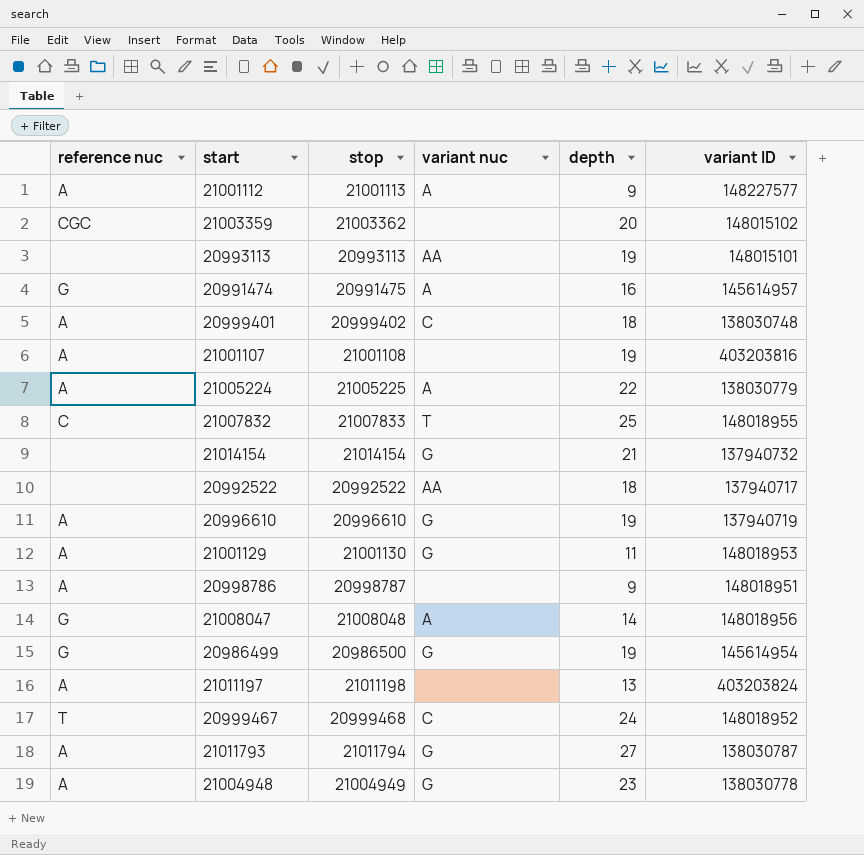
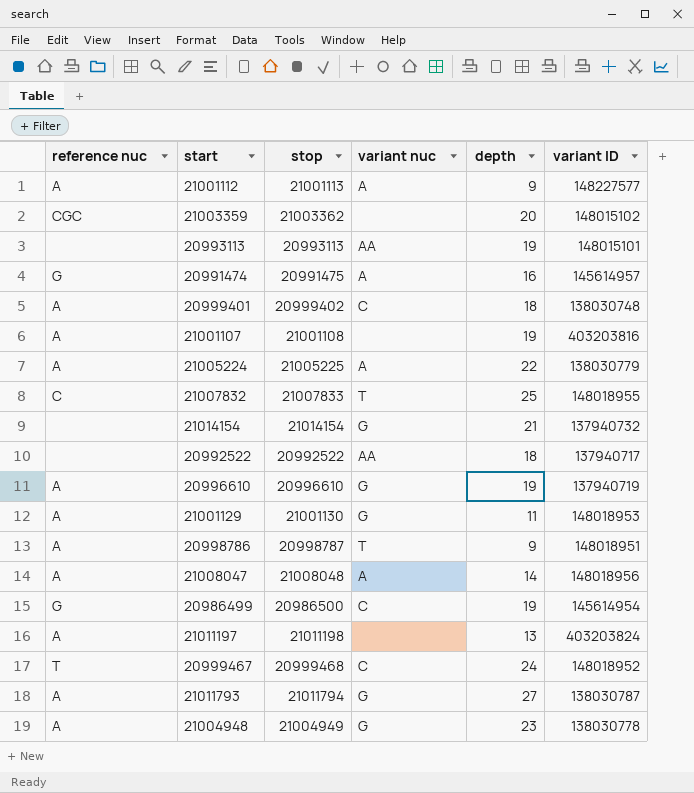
20998786 | variant nuc: none -> T
21008047 | reference nuc: G -> A
20986499 | variant nuc: G -> C

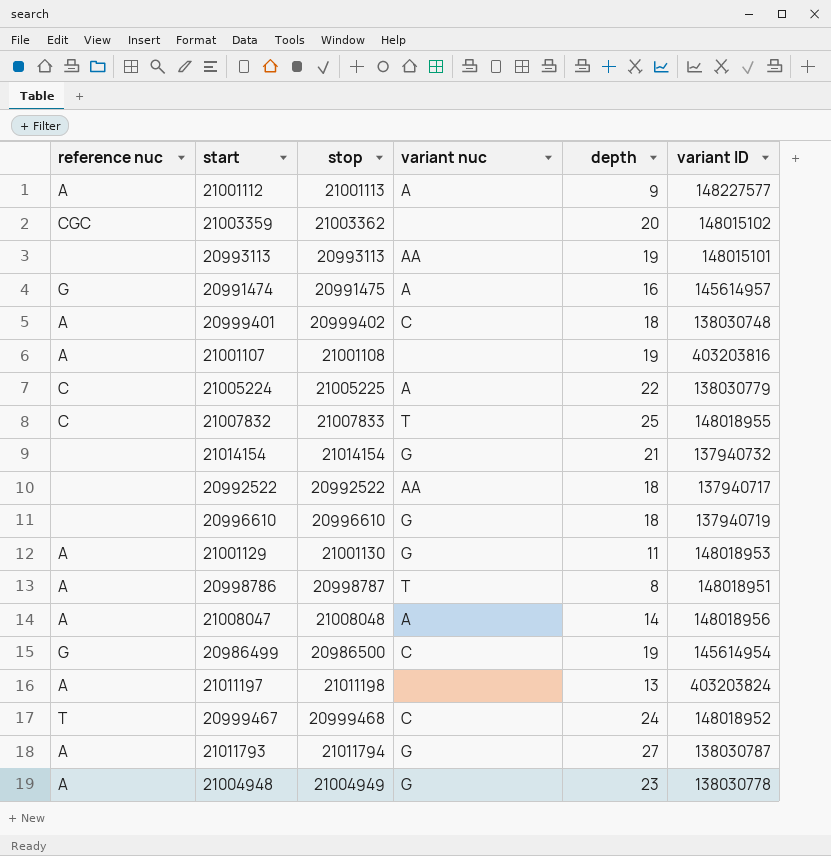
21005224 | reference nuc: A -> C
20996610 | reference nuc: A -> none
20996610 | depth: 19 -> 18
20998786 | depth: 9 -> 8

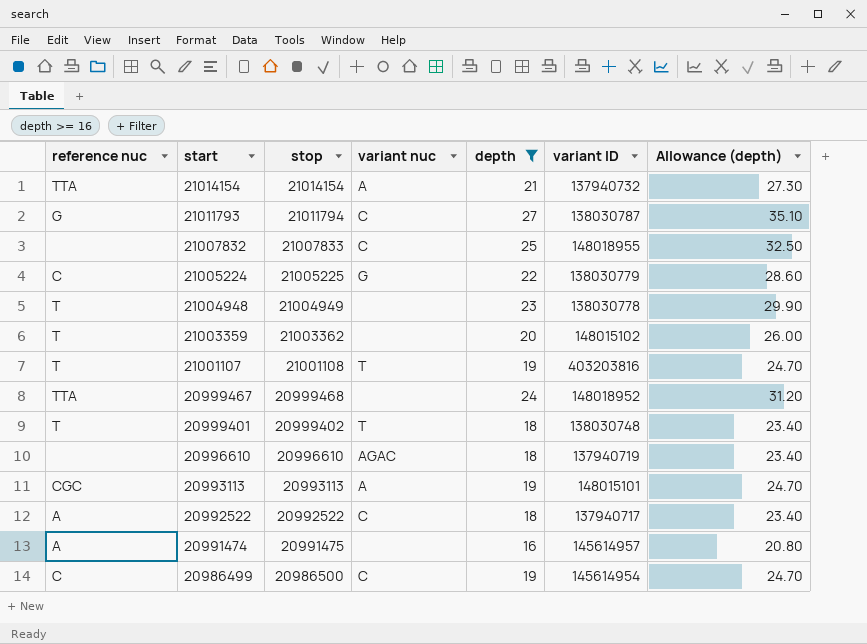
filter: none -> depth >= 16
row order: none -> start descending
column Allowance (depth) | formula: none -> [depth] * 1.3
21014154 | reference nuc: none -> TTA
21014154 | variant nuc: G -> A
21011793 | reference nuc: A -> G
21011793 | variant nuc: G -> C
21007832 | reference nuc: C -> none
21007832 | variant nuc: T -> C
21005224 | variant nuc: A -> G
21004948 | reference nuc: A -> T
21004948 | variant nuc: G -> none
21003359 | reference nuc: CGC -> T
21001107 | reference nuc: A -> T
21001107 | variant nuc: none -> T
20999467 | reference nuc: T -> TTA
20999467 | variant nuc: C -> none
20999401 | reference nuc: A -> T
20999401 | variant nuc: C -> T
20996610 | variant nuc: G -> AGAC
20993113 | reference nuc: none -> CGC
20993113 | variant nuc: AA -> A
20992522 | reference nuc: none -> A
20992522 | variant nuc: AA -> C
20991474 | reference nuc: G -> A
20991474 | variant nuc: A -> none
20986499 | reference nuc: G -> C

